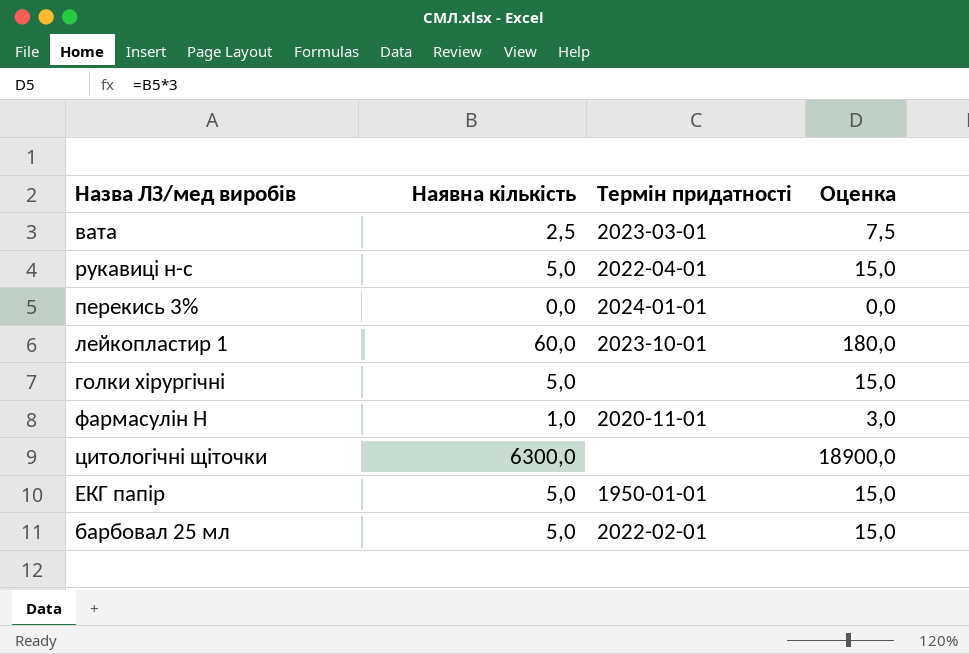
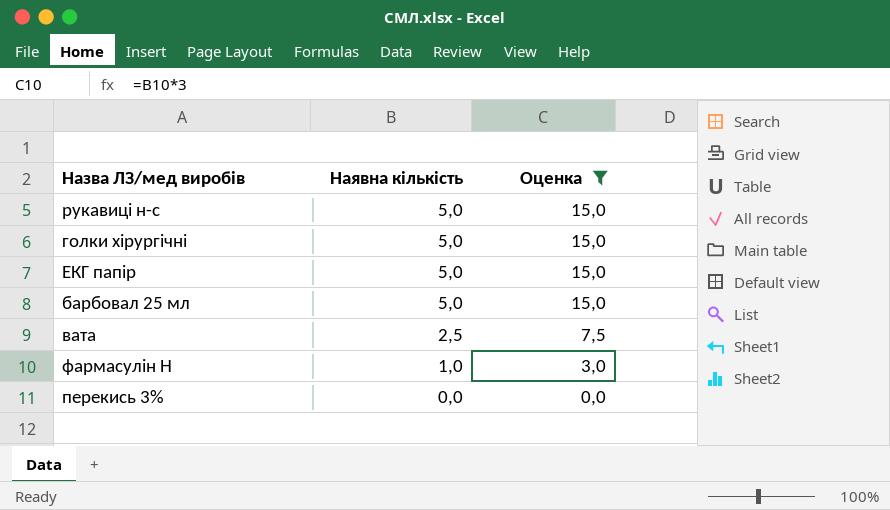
filter: none -> Оценка <= 15,0
row order: none -> Наявна кількість descending
column Термін придатності | position: 3 -> none

